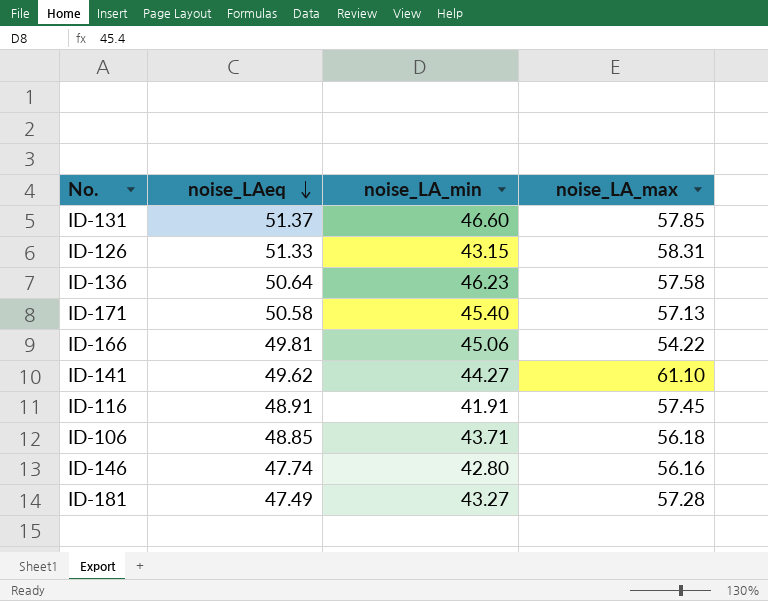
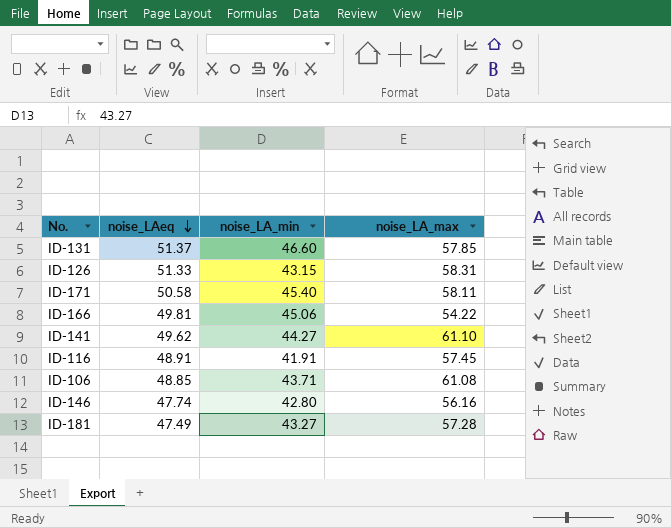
row ID-136: 50.64 | 46.23 | 57.58 -> none
ID-171 | noise_LA_max: 57.13 -> 58.11
ID-106 | noise_LA_max: 56.18 -> 61.08

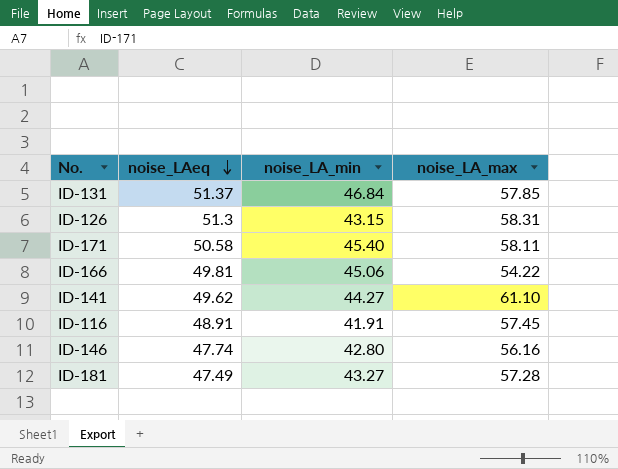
row ID-106: 48.85 | 43.71 | 61.08 -> none
ID-131 | noise_LA_min: 46.60 -> 46.84
ID-126 | noise_LAeq: 51.33 -> 51.3

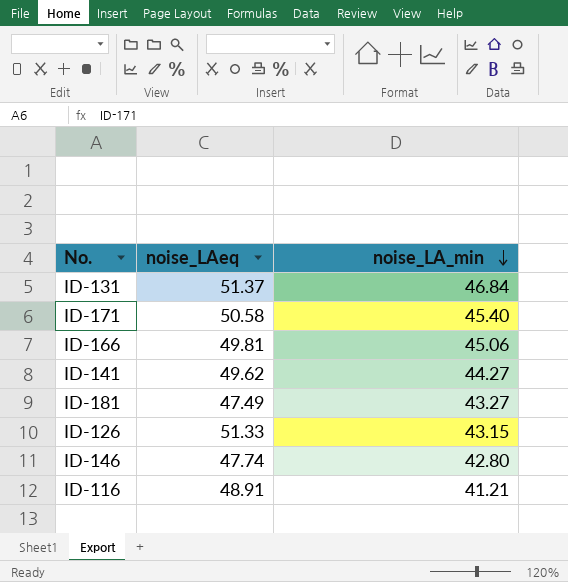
row order: noise_LAeq descending -> noise_LA_min descending
column noise_LA_max | position: 4 -> none
ID-126 | noise_LAeq: 51.3 -> 51.33
ID-116 | noise_LA_min: 41.91 -> 41.21

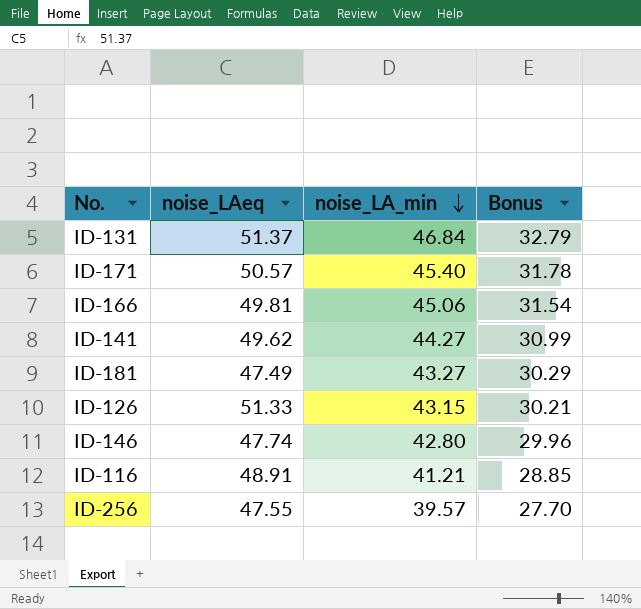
column Bonus | formula: none -> [noise_LA_min] * 0.7
ID-171 | noise_LAeq: 50.58 -> 50.57
row ID-256: none -> 47.55 | 39.57 | 27.70

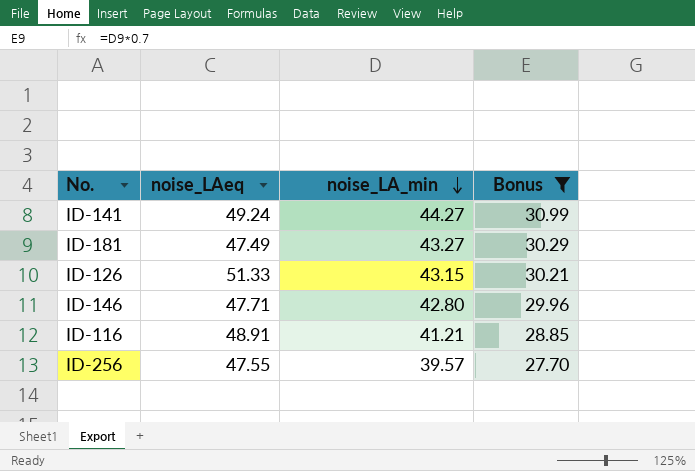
filter: none -> Bonus <= 30.99
ID-141 | noise_LAeq: 49.62 -> 49.24
ID-146 | noise_LAeq: 47.74 -> 47.71

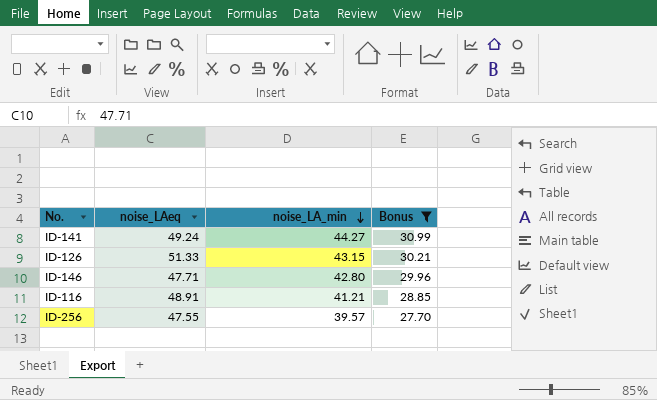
row ID-181: 47.49 | 43.27 | 30.29 -> none

